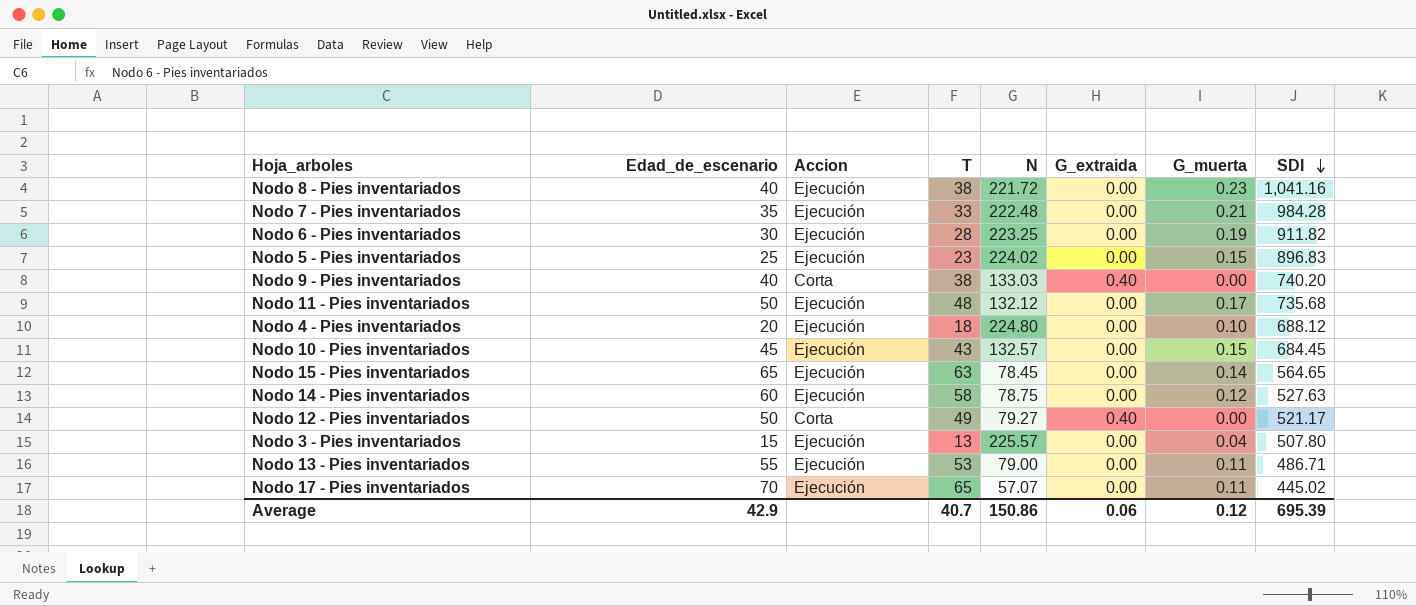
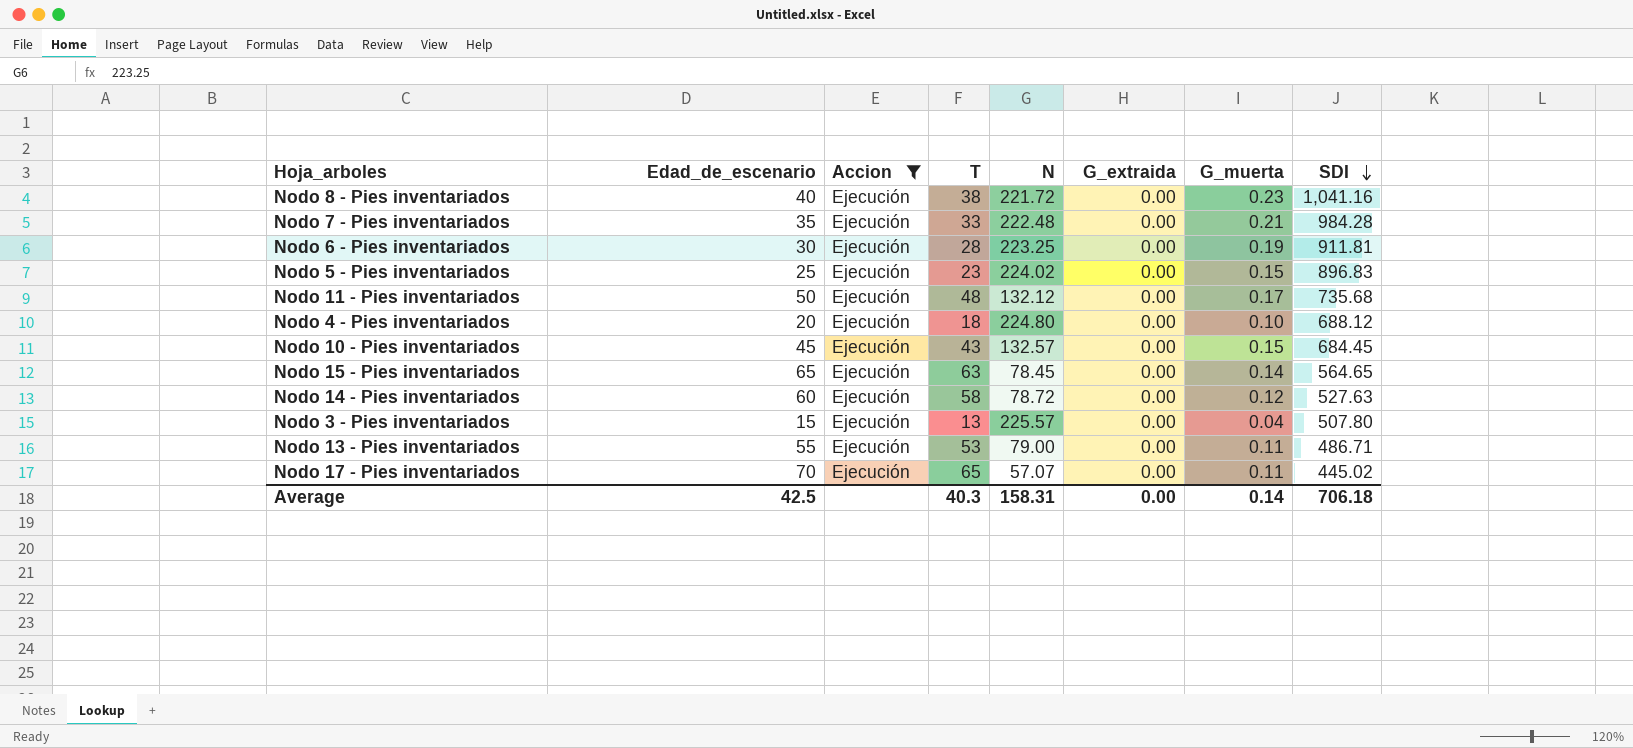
filter: none -> Accion = Ejecución
Nodo 6 - Pies inventariados | SDI: 911.82 -> 911.81
Nodo 14 - Pies inventariados | N: 78.75 -> 78.72
Average | Edad_de_escenario: 42.9 -> 42.5
Average | T: 40.7 -> 40.3
Average | N: 150.86 -> 158.31
Average | G_extraida: 0.06 -> 0.00
Average | G_muerta: 0.12 -> 0.14
Average | SDI: 695.39 -> 706.18

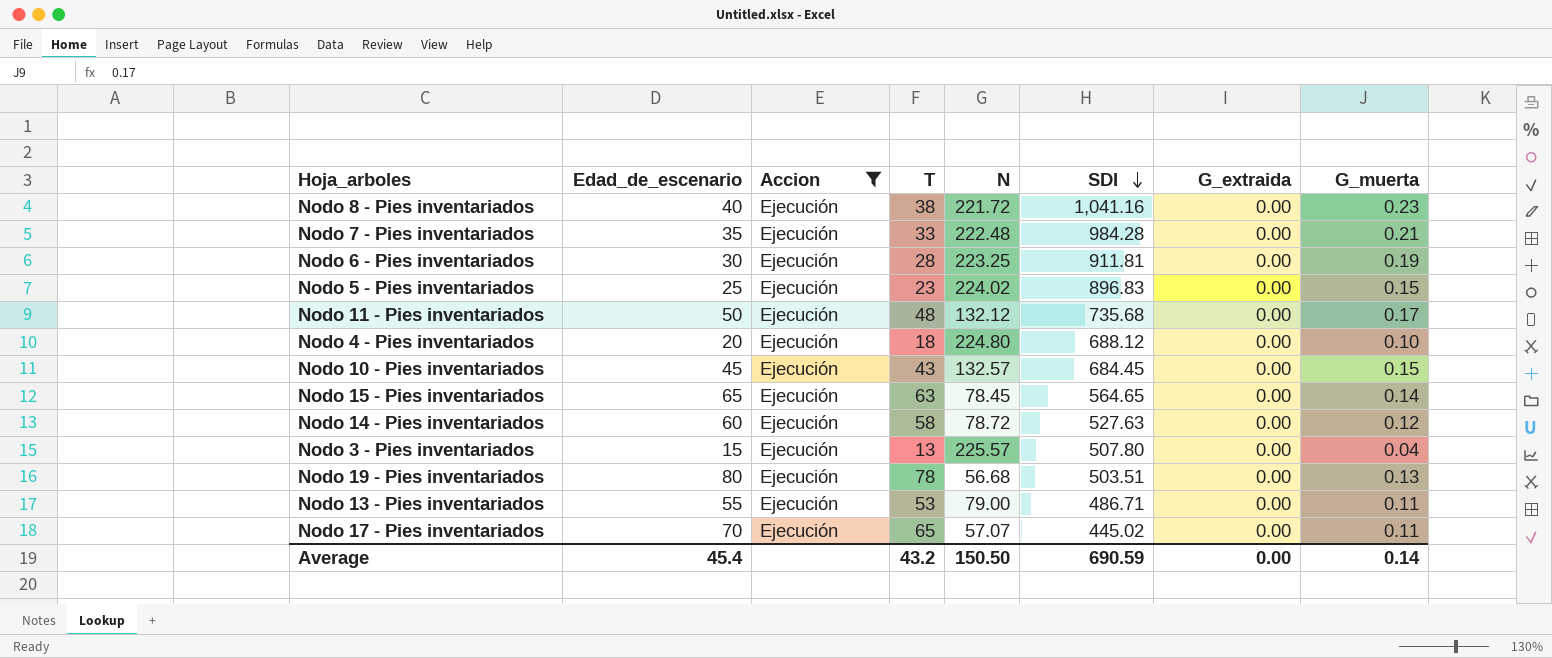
column SDI | position: 8 -> 6
row Nodo 19 - Pies inventariados: none -> 80 | Ejecución | 78 | 56.68 | 503.51 | 0.00 | 0.13
Average | Edad_de_escenario: 42.5 -> 45.4
Average | T: 40.3 -> 43.2
Average | N: 158.31 -> 150.50
Average | SDI: 706.18 -> 690.59

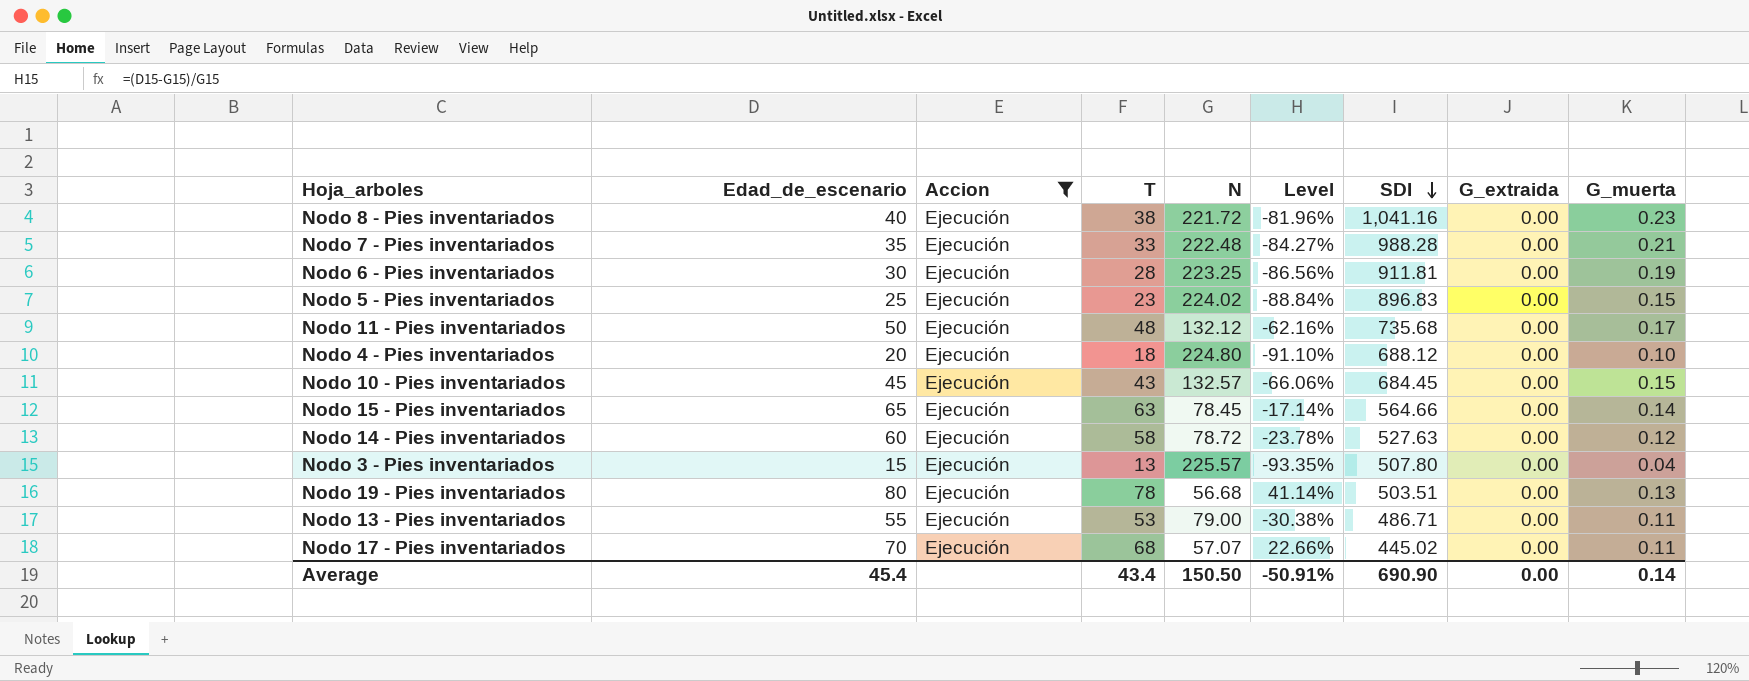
column Level | formula: none -> ([Edad_de_escenario] - [N]) / [N]
Nodo 7 - Pies inventariados | SDI: 984.28 -> 988.28
Nodo 15 - Pies inventariados | SDI: 564.65 -> 564.66
Nodo 17 - Pies inventariados | T: 65 -> 68
Average | T: 43.2 -> 43.4
Average | SDI: 690.59 -> 690.90

